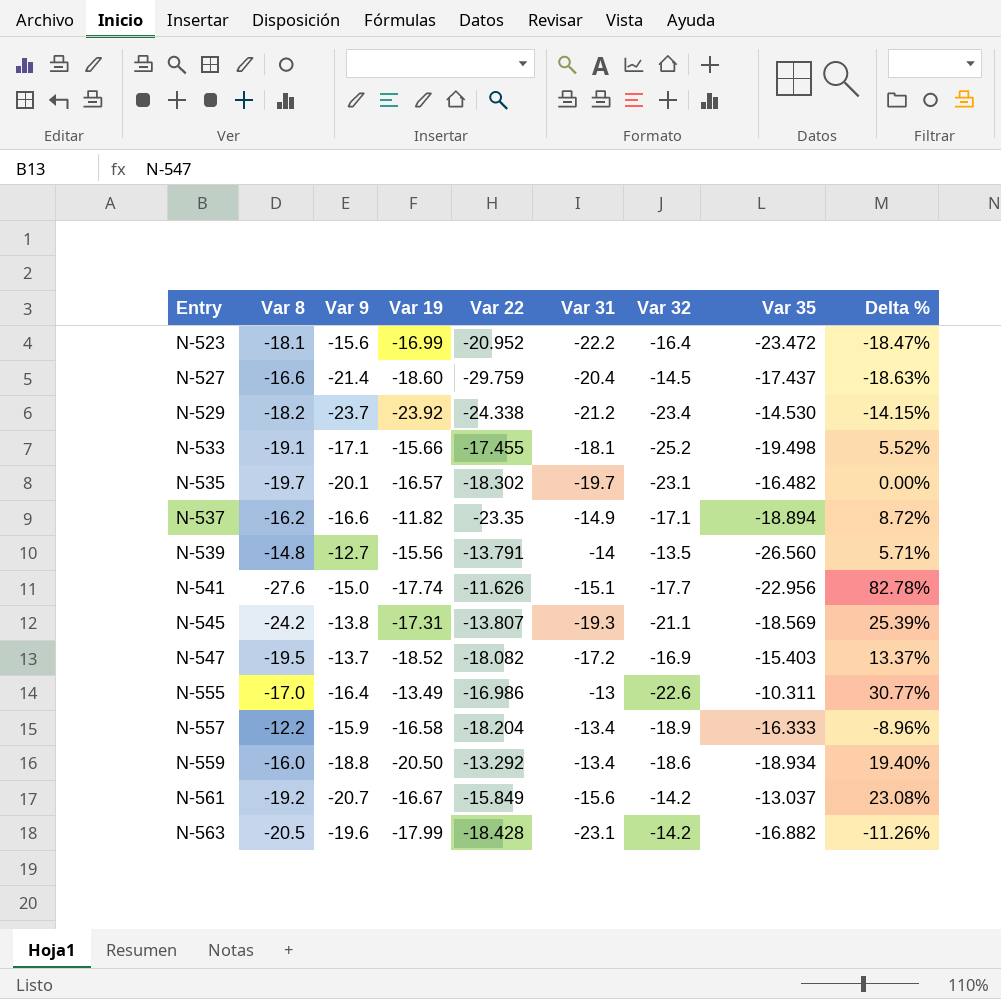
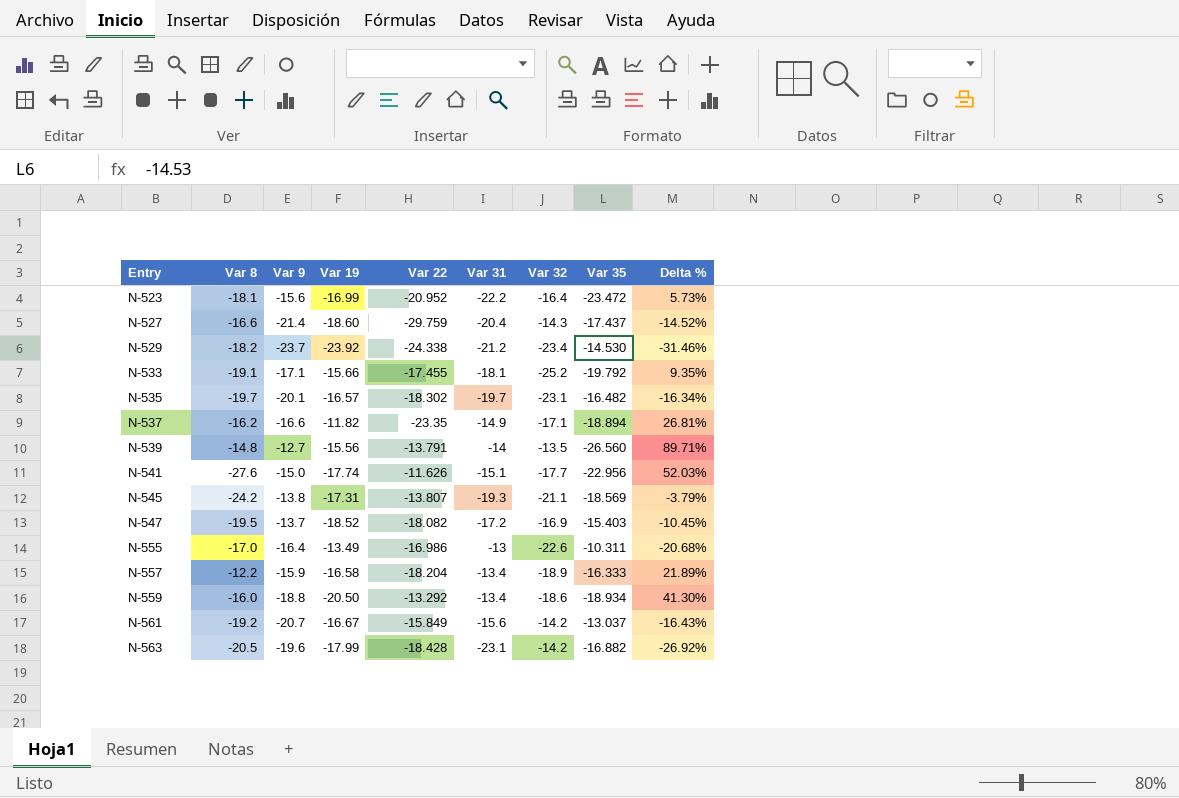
column Delta % | formula: ([Var 8] - [Var 31]) / [Var 31] -> ([Var 35] - [Var 31]) / [Var 31]
N-527 | Var 32: -14.5 -> -14.3
N-533 | Var 35: -19.498 -> -19.792

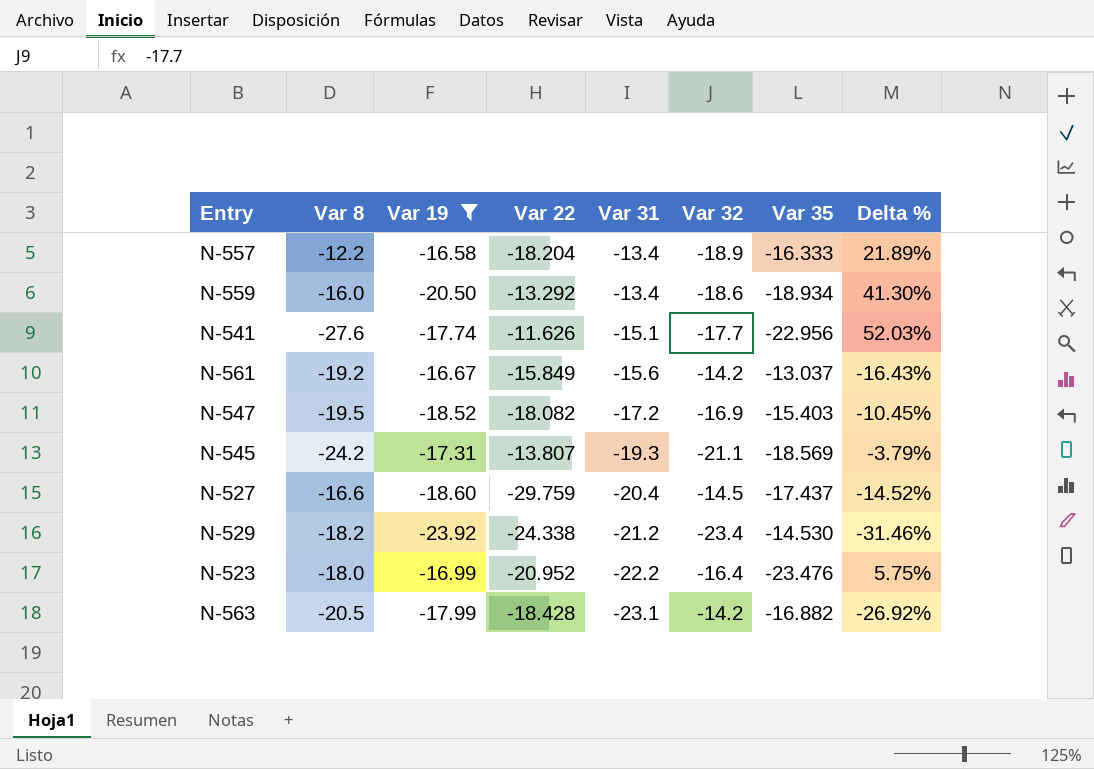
filter: none -> Var 19 <= -16.58
row order: Entry ascending -> Var 31 descending
column Var 9 | position: 3 -> none
N-527 | Var 32: -14.3 -> -14.5
N-523 | Var 8: -18.1 -> -18.0
N-523 | Var 35: -23.472 -> -23.476
N-523 | Delta %: 5.73% -> 5.75%

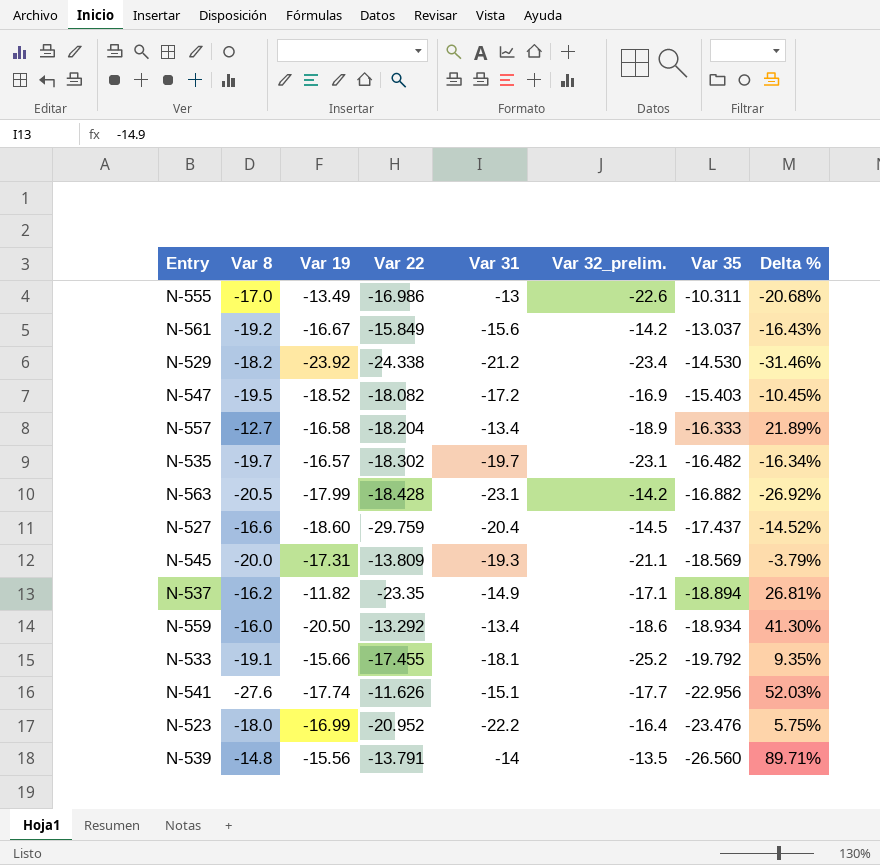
filter: Var 19 <= -16.58 -> none
row order: Var 31 descending -> Var 35 descending
column name: Var 32 -> Var 32_prelim.
N-557 | Var 8: -12.2 -> -12.7
N-545 | Var 8: -24.2 -> -20.0
N-545 | Var 22: -13.807 -> -13.809

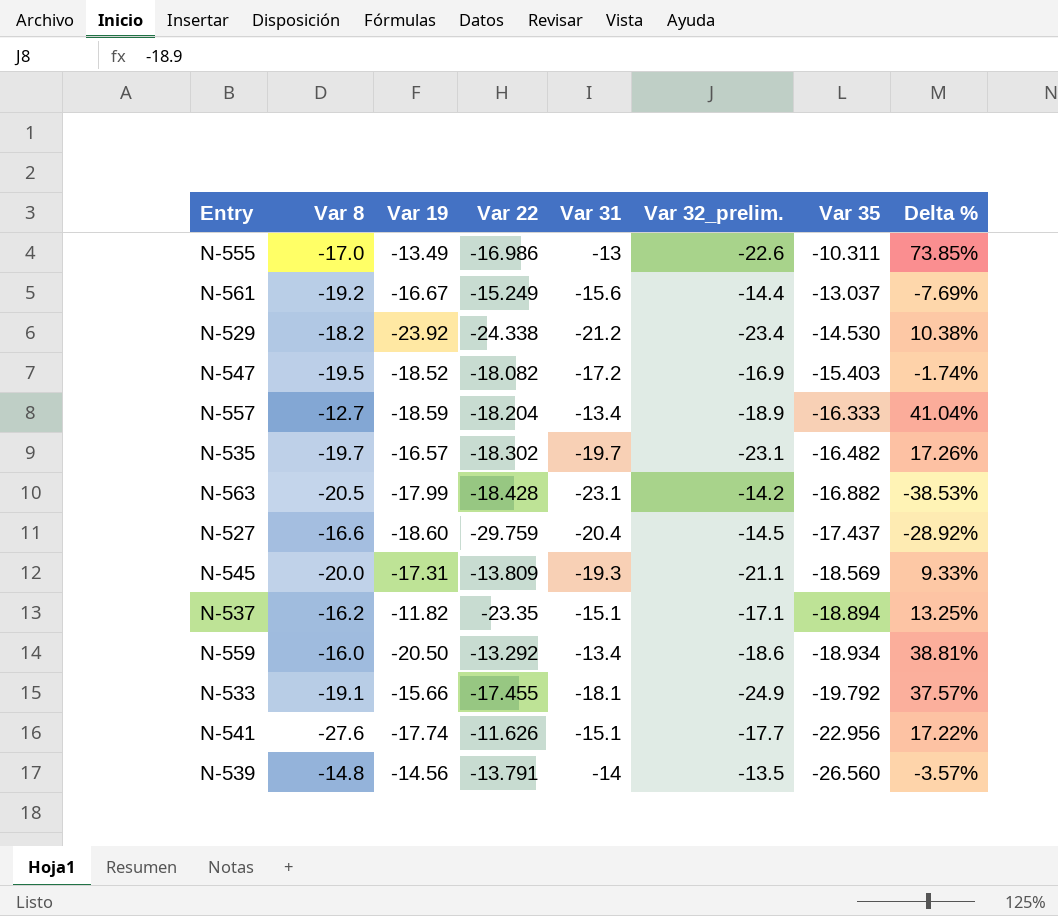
column Delta % | formula: ([Var 35] - [Var 31]) / [Var 31] -> ([Var 32_prelim.] - [Var 31]) / [Var 31]
row N-523: -18.0 | -16.99 | -20.952 | -22.2 | -16.4 | -23.476 | 5.75% -> none
N-561 | Var 22: -15.849 -> -15.249
N-561 | Var 32_prelim.: -14.2 -> -14.4
N-557 | Var 19: -16.58 -> -18.59
N-537 | Var 31: -14.9 -> -15.1
N-533 | Var 32_prelim.: -25.2 -> -24.9
N-539 | Var 19: -15.56 -> -14.56

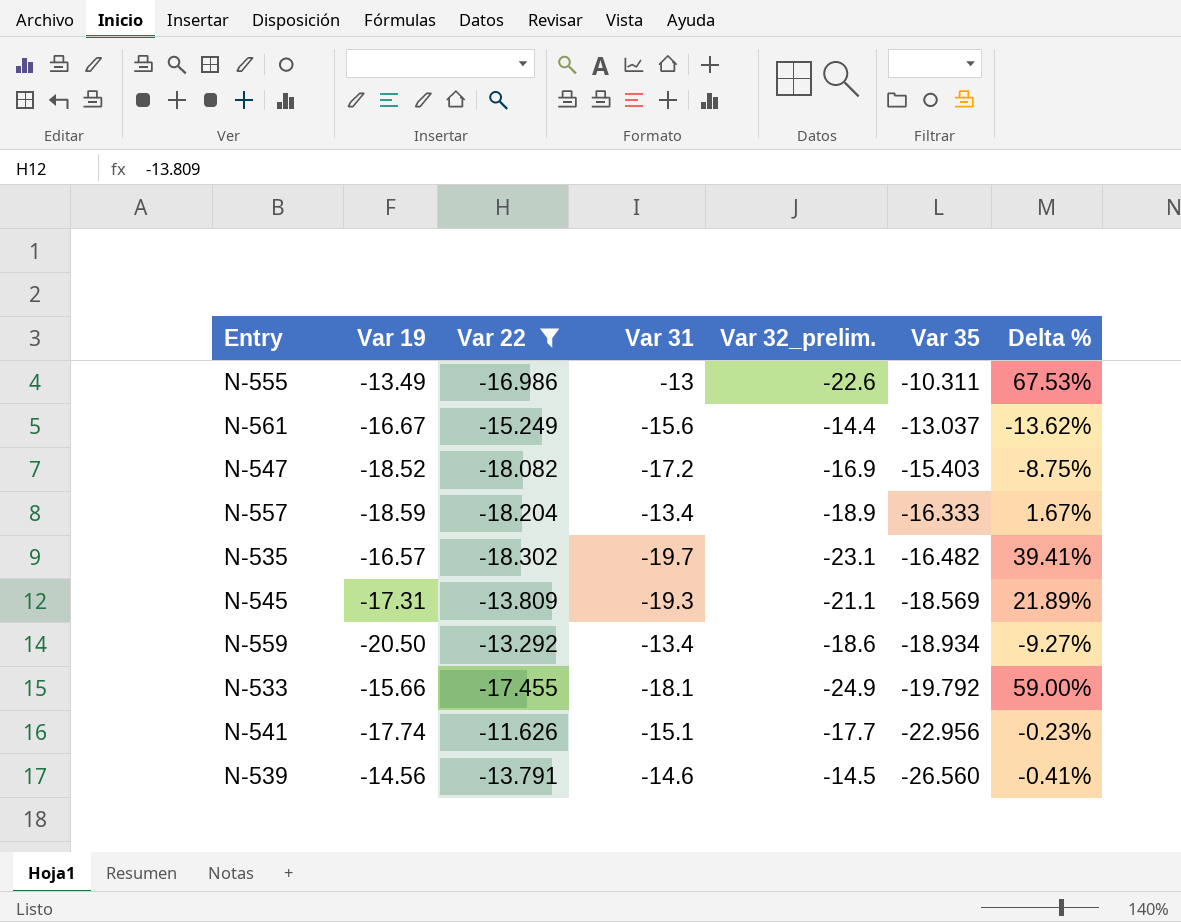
filter: none -> Var 22 >= -18.302
column Var 8 | position: 2 -> none
column Delta % | formula: ([Var 32_prelim.] - [Var 31]) / [Var 31] -> ([Var 32_prelim.] - [Var 19]) / [Var 19]
N-539 | Var 31: -14 -> -14.6
N-539 | Var 32_prelim.: -13.5 -> -14.5

